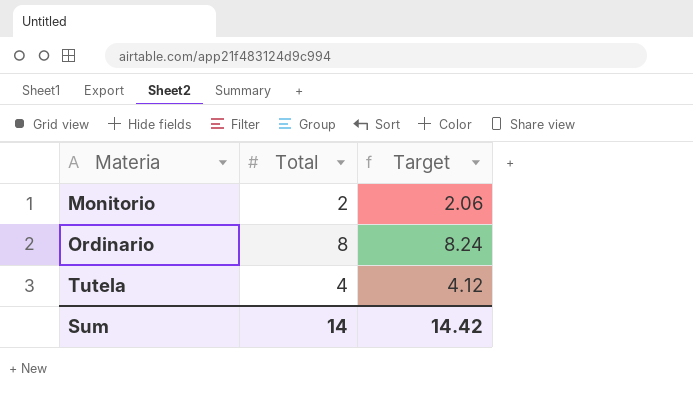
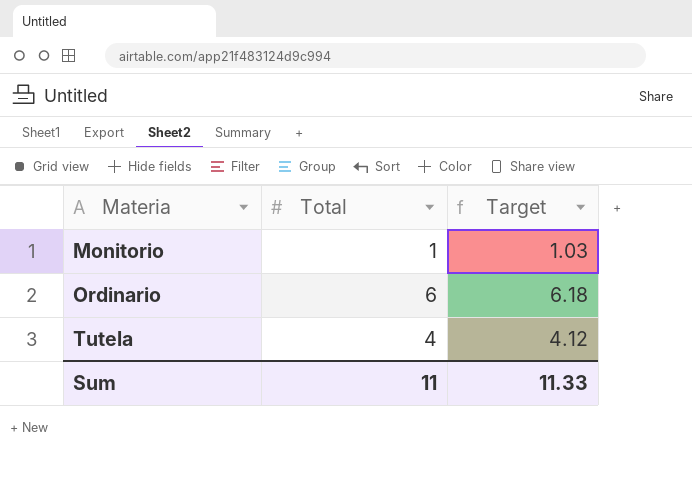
Monitorio | Total: 2 -> 1
Monitorio | Target: 2.06 -> 1.03
Ordinario | Total: 8 -> 6
Ordinario | Target: 8.24 -> 6.18
Sum | Total: 14 -> 11
Sum | Target: 14.42 -> 11.33

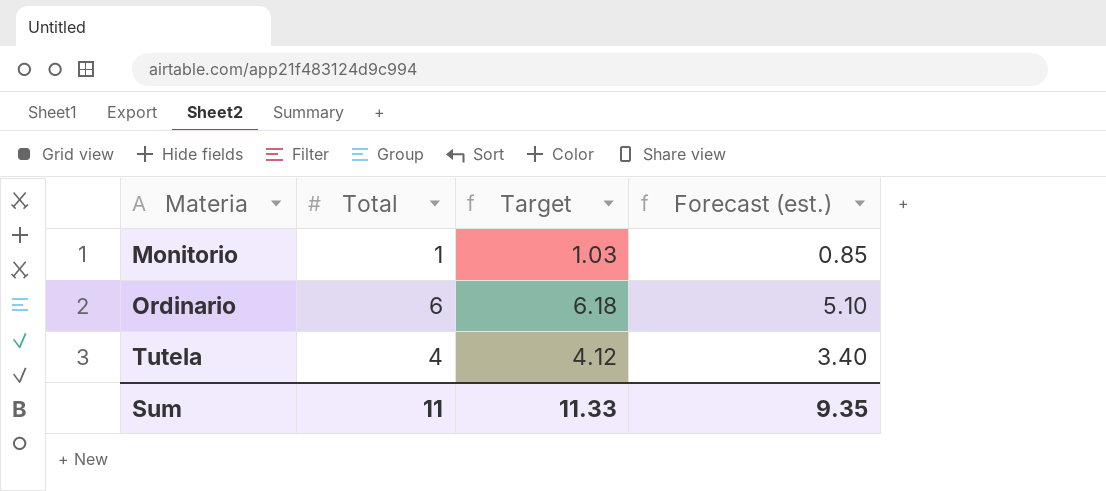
column Forecast (est.) | formula: none -> [Total] * 0.85

